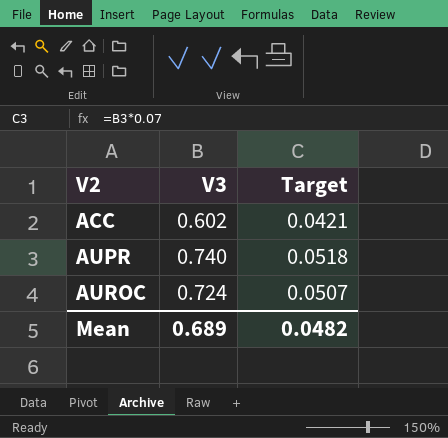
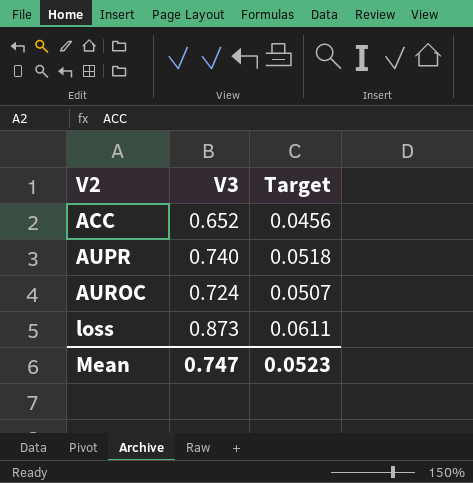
ACC | V3: 0.602 -> 0.652
ACC | Target: 0.0421 -> 0.0456
row loss: none -> 0.873 | 0.0611
Mean | V3: 0.689 -> 0.747
Mean | Target: 0.0482 -> 0.0523

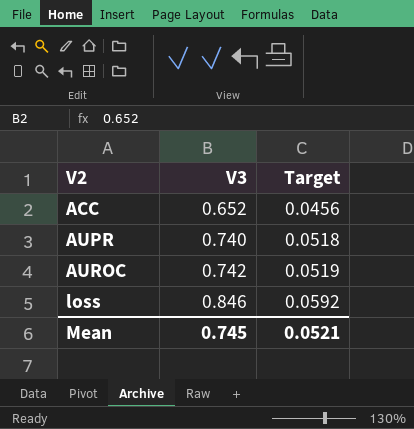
AUROC | V3: 0.724 -> 0.742
AUROC | Target: 0.0507 -> 0.0519
loss | V3: 0.873 -> 0.846
loss | Target: 0.0611 -> 0.0592
Mean | V3: 0.747 -> 0.745
Mean | Target: 0.0523 -> 0.0521

